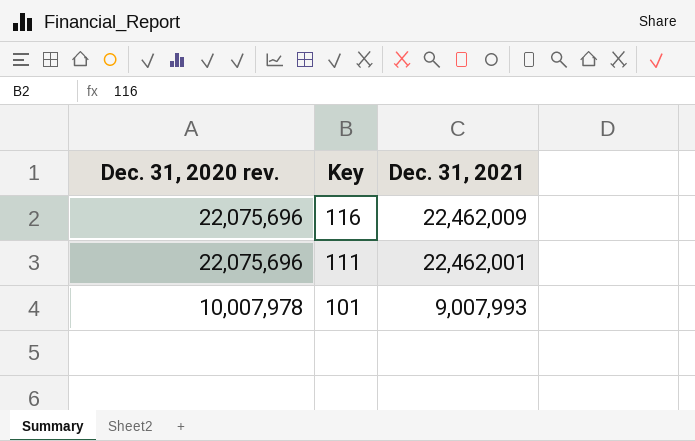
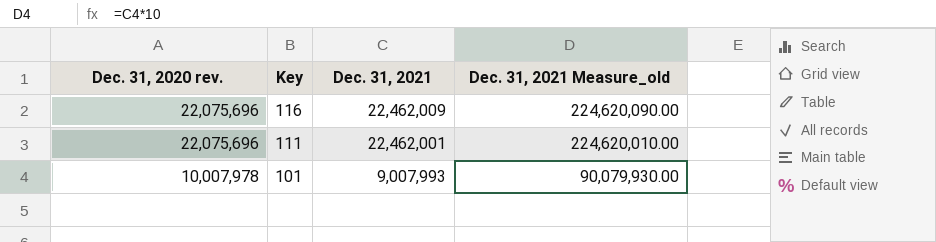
column Dec. 31, 2021 Measure_old | formula: none -> [Dec. 31, 2021] * 10

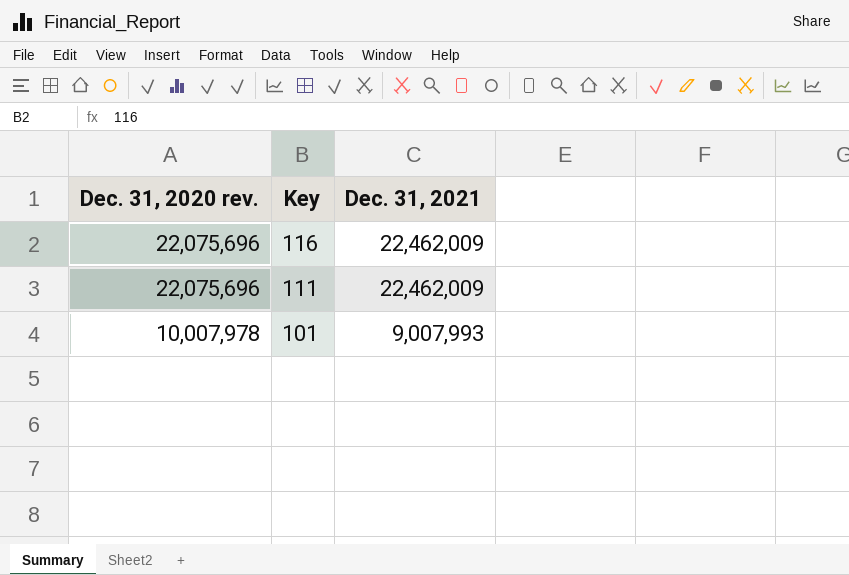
column Dec. 31, 2021 Measure_old | formula: [Dec. 31, 2021] * 10 -> none
111 | Dec. 31, 2021: 22,462,001 -> 22,462,009

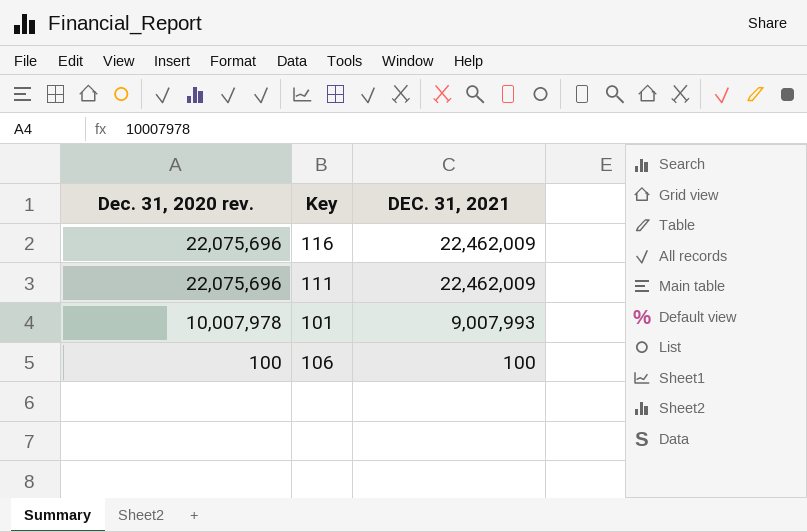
column name: Dec. 31, 2021 -> DEC. 31, 2021
row 106: none -> 100 | 100

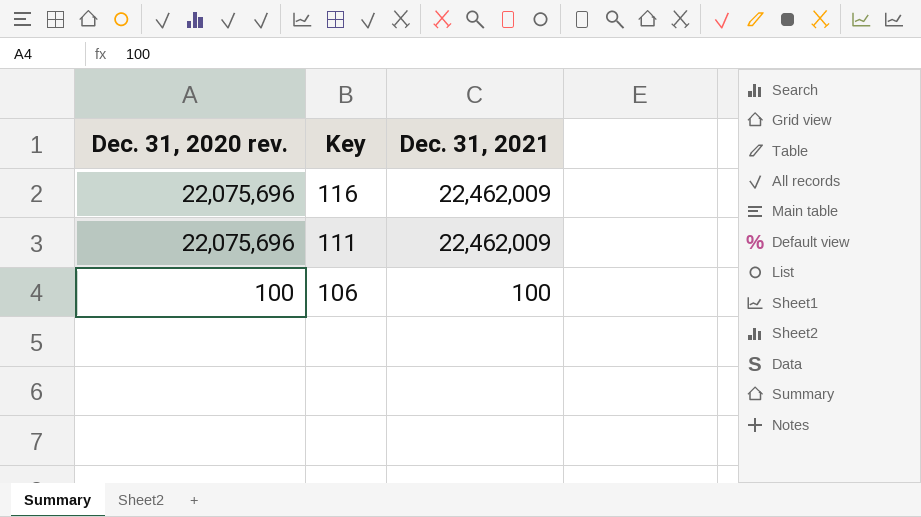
column name: DEC. 31, 2021 -> Dec. 31, 2021
row 101: 10,007,978 | 9,007,993 -> none

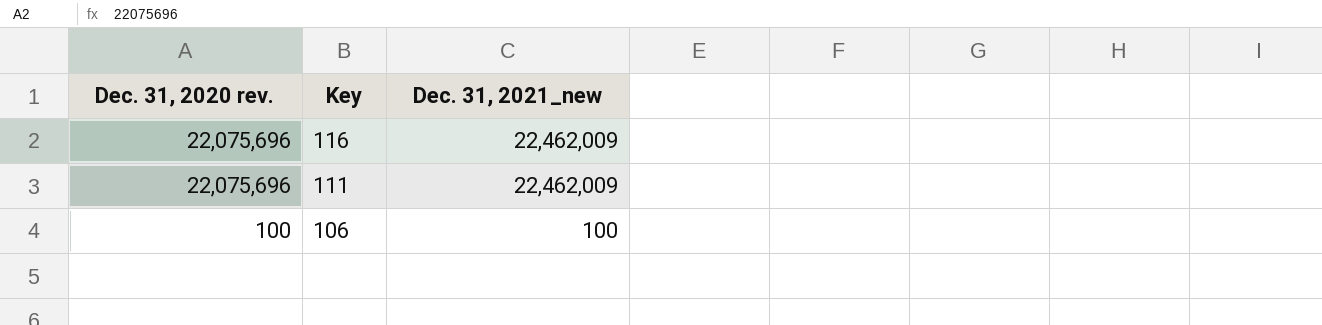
column name: Dec. 31, 2021 -> Dec. 31, 2021_new

